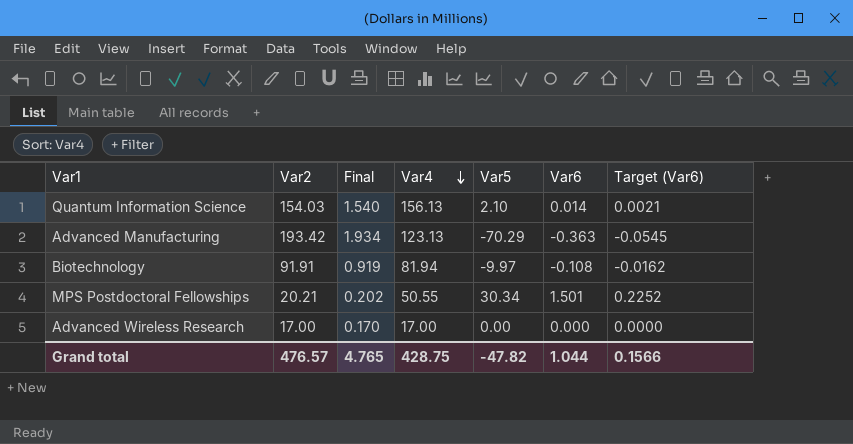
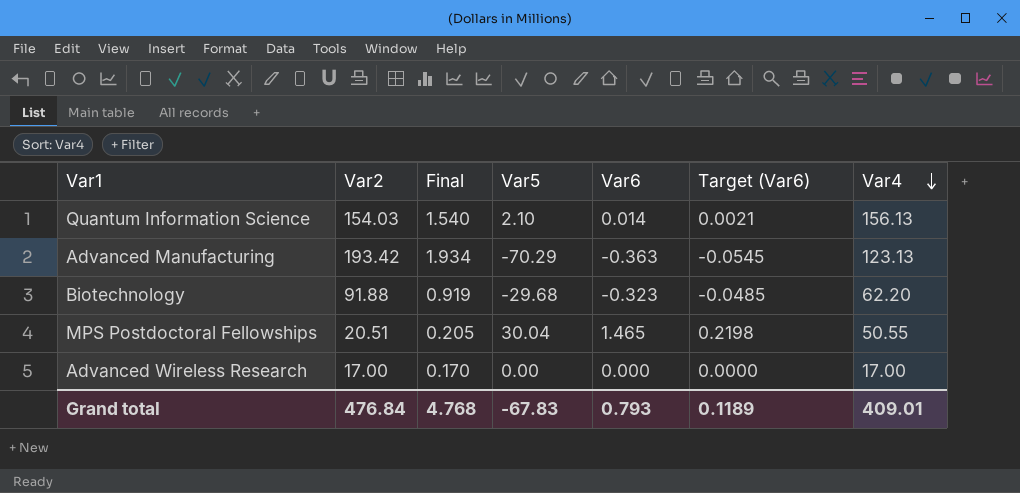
column Var4 | position: 4 -> 7
Biotechnology | Var2: 91.91 -> 91.88
Biotechnology | Var5: -9.97 -> -29.68
Biotechnology | Var6: -0.108 -> -0.323
Biotechnology | Target (Var6): -0.0162 -> -0.0485
Biotechnology | Var4: 81.94 -> 62.20
MPS Postdoctoral Fellowships | Var2: 20.21 -> 20.51
MPS Postdoctoral Fellowships | Final: 0.202 -> 0.205
MPS Postdoctoral Fellowships | Var5: 30.34 -> 30.04
MPS Postdoctoral Fellowships | Var6: 1.501 -> 1.465
MPS Postdoctoral Fellowships | Target (Var6): 0.2252 -> 0.2198
Grand total | Var2: 476.57 -> 476.84
Grand total | Final: 4.765 -> 4.768
Grand total | Var5: -47.82 -> -67.83
Grand total | Var6: 1.044 -> 0.793
Grand total | Target (Var6): 0.1566 -> 0.1189
Grand total | Var4: 428.75 -> 409.01

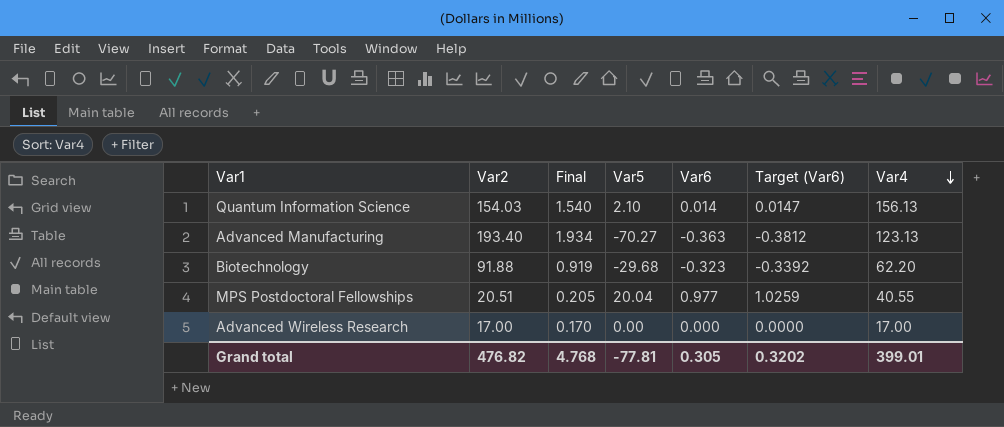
column Target (Var6) | formula: [Var6] * 0.15 -> [Var6] * 1.05
Advanced Manufacturing | Var2: 193.42 -> 193.40
Advanced Manufacturing | Var5: -70.29 -> -70.27
MPS Postdoctoral Fellowships | Var5: 30.04 -> 20.04
MPS Postdoctoral Fellowships | Var6: 1.465 -> 0.977
MPS Postdoctoral Fellowships | Var4: 50.55 -> 40.55
Grand total | Var2: 476.84 -> 476.82
Grand total | Var5: -67.83 -> -77.81
Grand total | Var6: 0.793 -> 0.305
Grand total | Target (Var6): 0.1189 -> 0.3202
Grand total | Var4: 409.01 -> 399.01

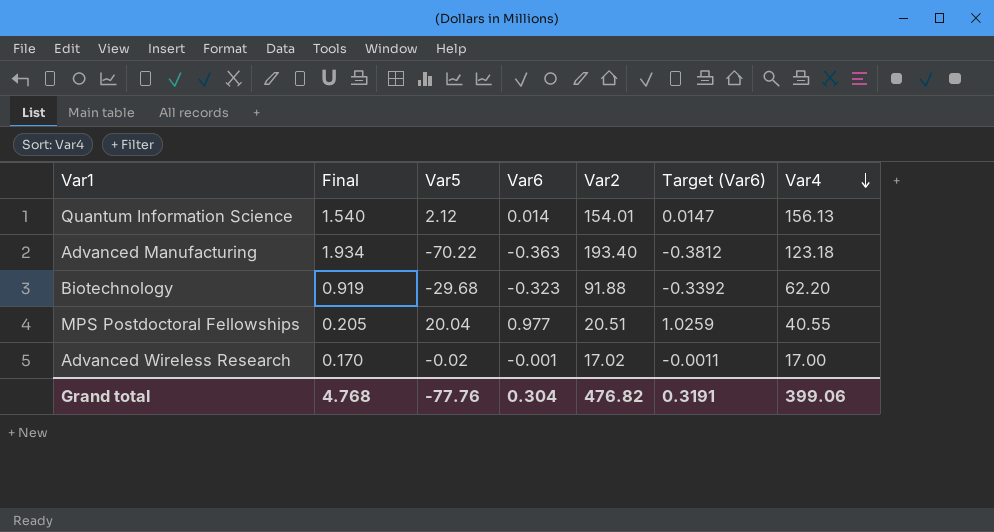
column Var2 | position: 2 -> 5
Quantum Information Science | Var5: 2.10 -> 2.12
Quantum Information Science | Var2: 154.03 -> 154.01
Advanced Manufacturing | Var5: -70.27 -> -70.22
Advanced Manufacturing | Var4: 123.13 -> 123.18
Advanced Wireless Research | Var5: 0.00 -> -0.02
Advanced Wireless Research | Var6: 0.000 -> -0.001
Advanced Wireless Research | Var2: 17.00 -> 17.02
Advanced Wireless Research | Target (Var6): 0.0000 -> -0.0011
Grand total | Var5: -77.81 -> -77.76
Grand total | Var6: 0.305 -> 0.304
Grand total | Target (Var6): 0.3202 -> 0.3191
Grand total | Var4: 399.01 -> 399.06

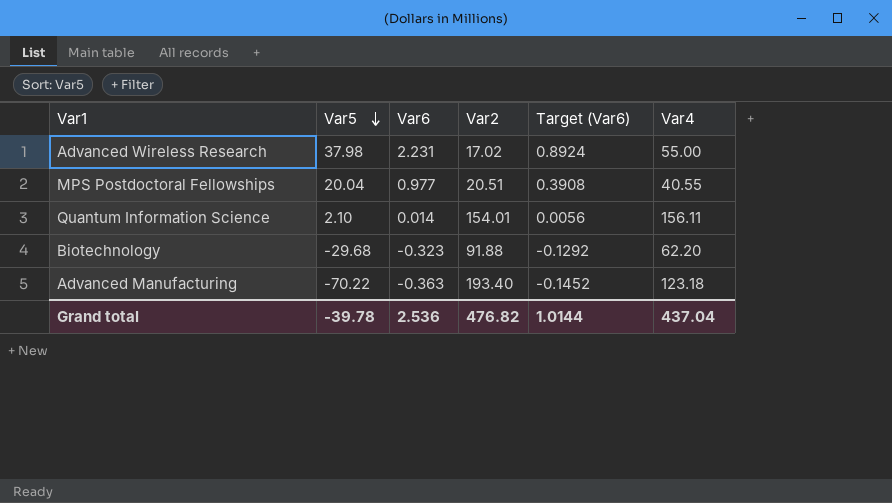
row order: Var4 descending -> Var5 descending
column Final | formula: [Var2] * 0.01 -> none
column Target (Var6) | formula: [Var6] * 1.05 -> [Var6] * 0.4
Advanced Wireless Research | Var5: -0.02 -> 37.98
Advanced Wireless Research | Var6: -0.001 -> 2.231
Advanced Wireless Research | Var4: 17.00 -> 55.00
Quantum Information Science | Var5: 2.12 -> 2.10
Quantum Information Science | Var4: 156.13 -> 156.11
Grand total | Var5: -77.76 -> -39.78
Grand total | Var6: 0.304 -> 2.536
Grand total | Target (Var6): 0.3191 -> 1.0144
Grand total | Var4: 399.06 -> 437.04

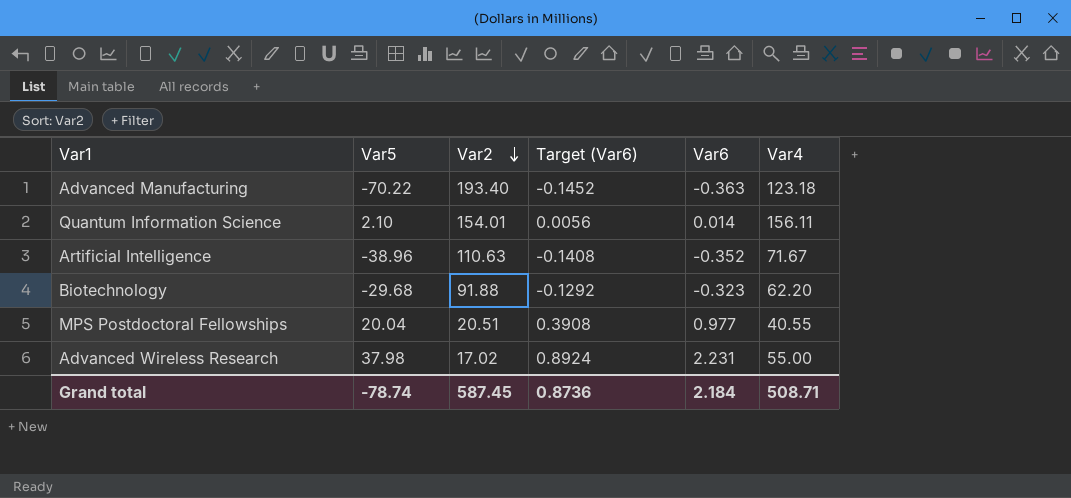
row order: Var5 descending -> Var2 descending
column Var6 | position: 3 -> 5
row Artificial Intelligence: none -> -38.96 | 110.63 | -0.1408 | -0.352 | 71.67
Grand total | Var5: -39.78 -> -78.74
Grand total | Var2: 476.82 -> 587.45
Grand total | Target (Var6): 1.0144 -> 0.8736
Grand total | Var6: 2.536 -> 2.184
Grand total | Var4: 437.04 -> 508.71

